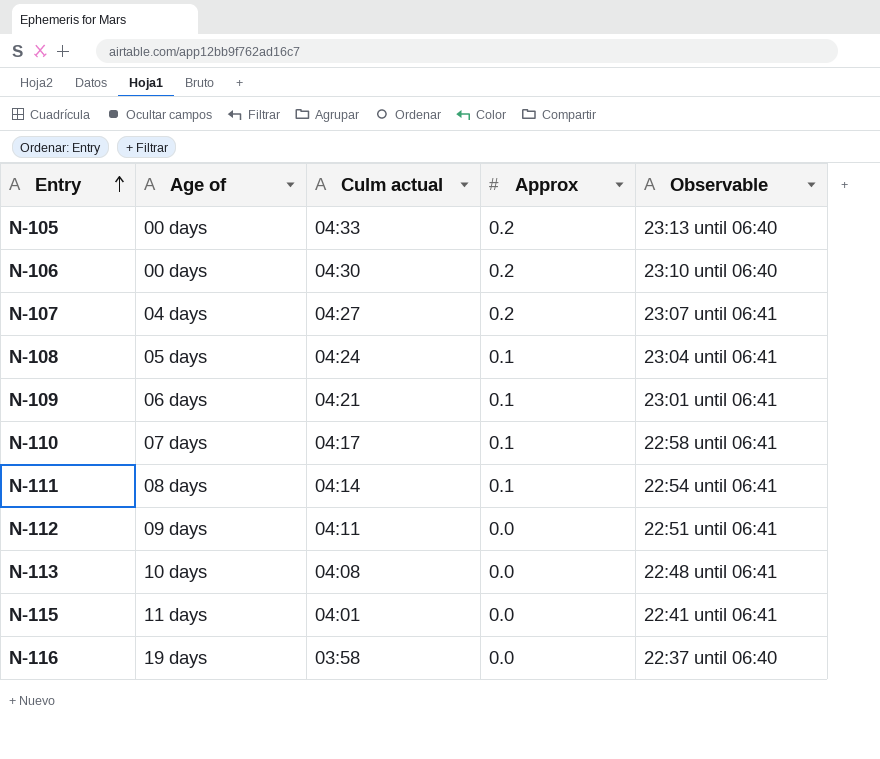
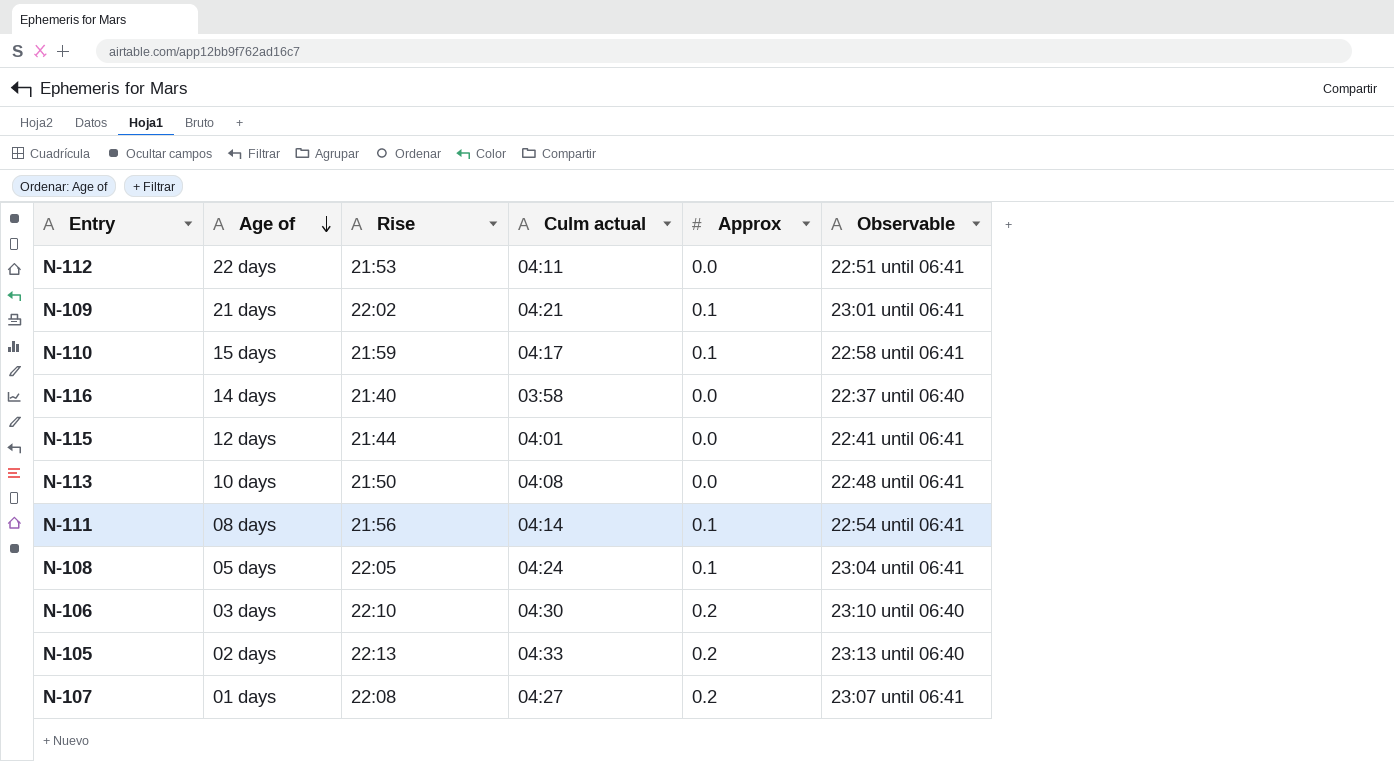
row order: Entry ascending -> Age of descending
column Rise | position: none -> 3
N-112 | Age of: 09 days -> 22 days
N-109 | Age of: 06 days -> 21 days
N-110 | Age of: 07 days -> 15 days
N-116 | Age of: 19 days -> 14 days
N-115 | Age of: 11 days -> 12 days
N-106 | Age of: 00 days -> 03 days
N-105 | Age of: 00 days -> 02 days
N-107 | Age of: 04 days -> 01 days

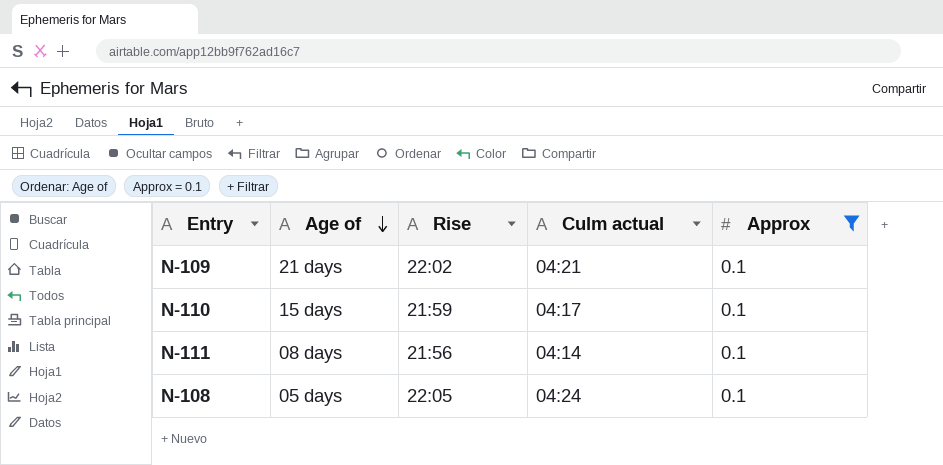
filter: none -> Approx = 0.1
column Observable | position: 6 -> none

